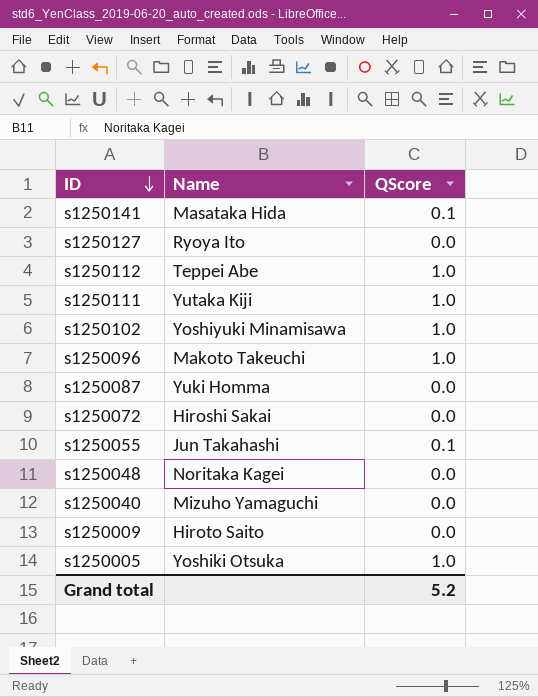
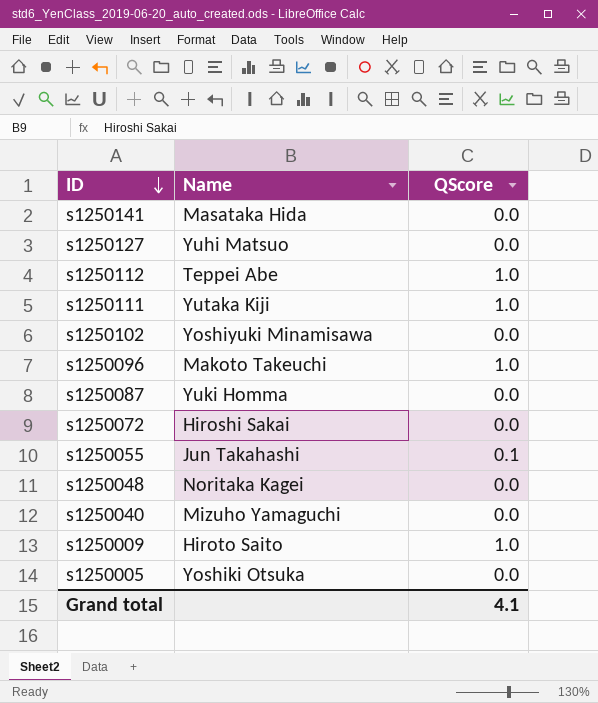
s1250141 | QScore: 0.1 -> 0.0
s1250127 | Name: Ryoya Ito -> Yuhi Matsuo
s1250102 | QScore: 1.0 -> 0.0
s1250009 | QScore: 0.0 -> 1.0
s1250005 | QScore: 1.0 -> 0.0
Grand total | QScore: 5.2 -> 4.1

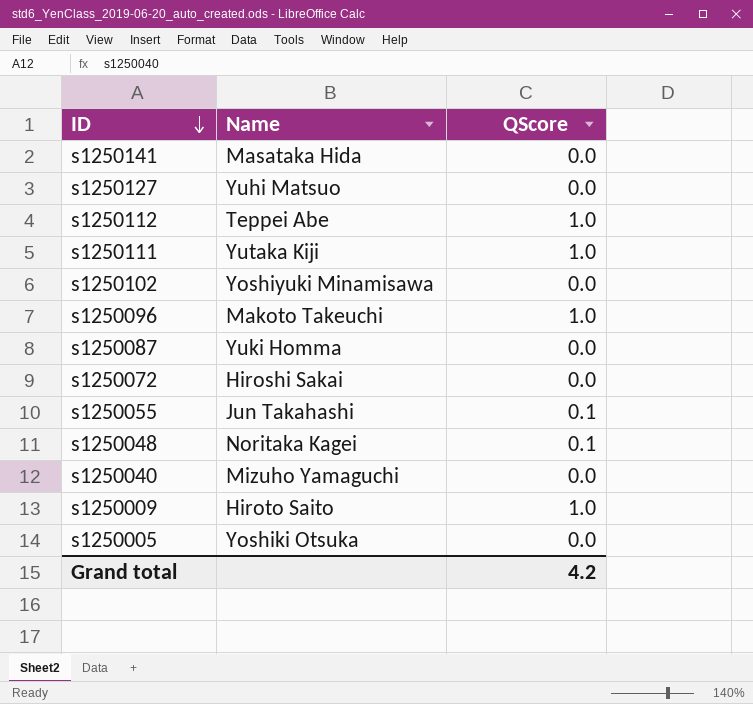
s1250048 | QScore: 0.0 -> 0.1
Grand total | QScore: 4.1 -> 4.2

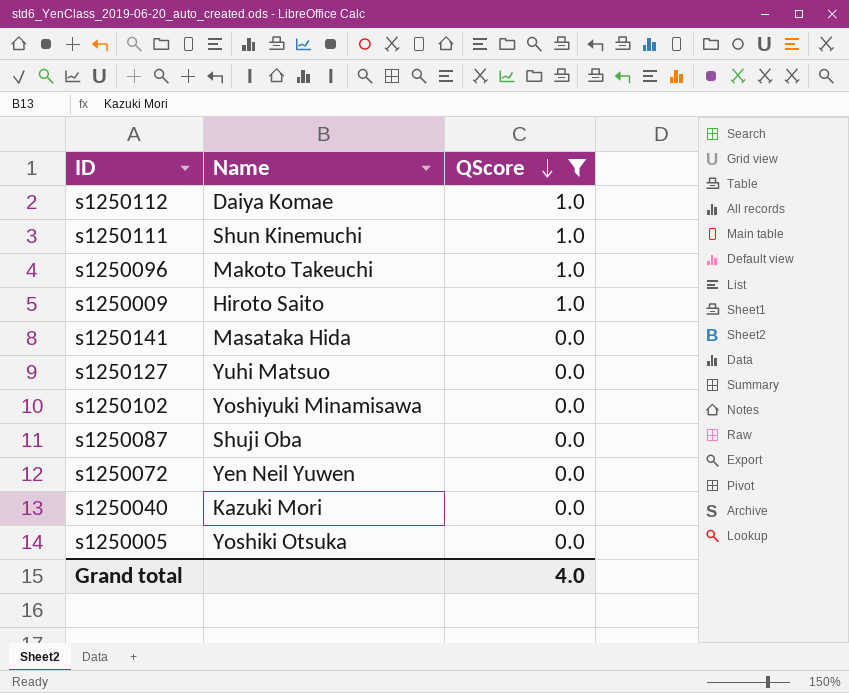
filter: none -> QScore != 0.1
row order: ID descending -> QScore descending
s1250112 | Name: Teppei Abe -> Daiya Komae
s1250111 | Name: Yutaka Kiji -> Shun Kinemuchi
s1250087 | Name: Yuki Homma -> Shuji Oba
s1250072 | Name: Hiroshi Sakai -> Yen Neil Yuwen
s1250040 | Name: Mizuho Yamaguchi -> Kazuki Mori
Grand total | QScore: 4.2 -> 4.0

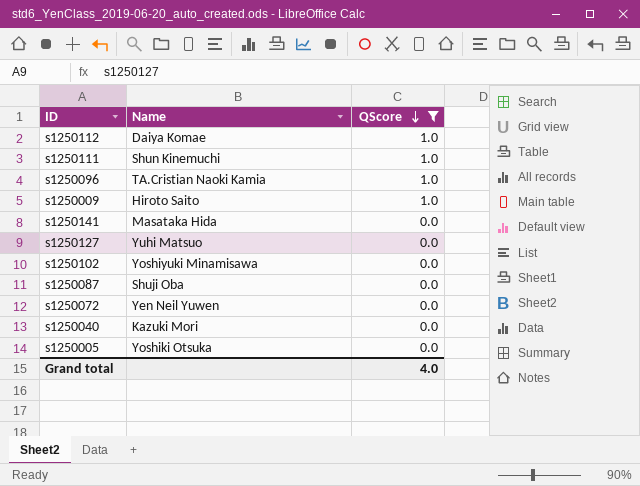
s1250096 | Name: Makoto Takeuchi -> TA.Cristian Naoki Kamia

